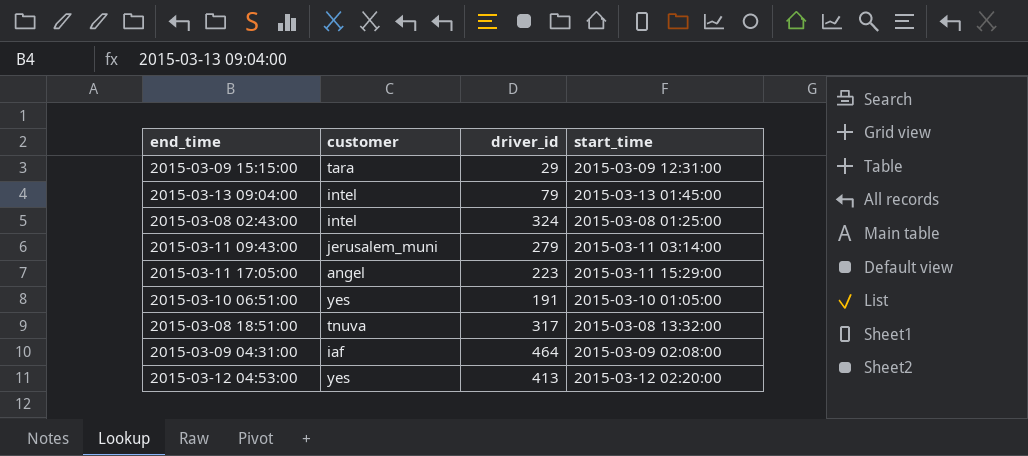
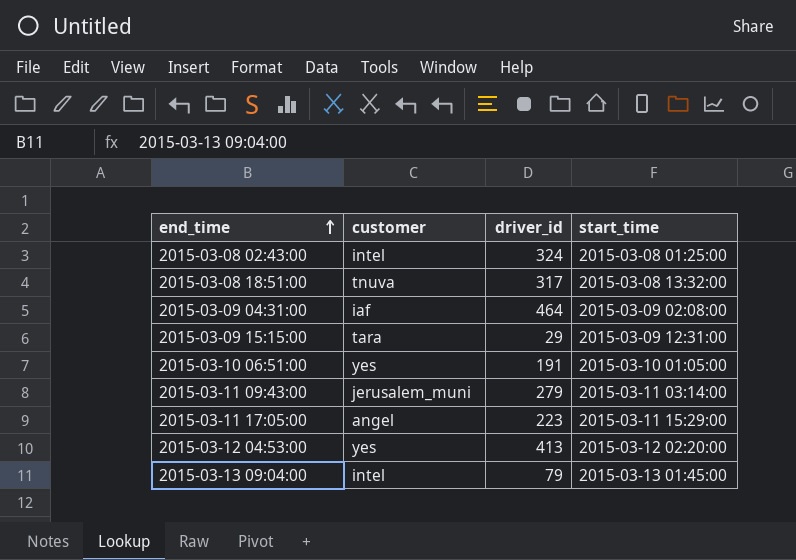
row order: none -> end_time ascending

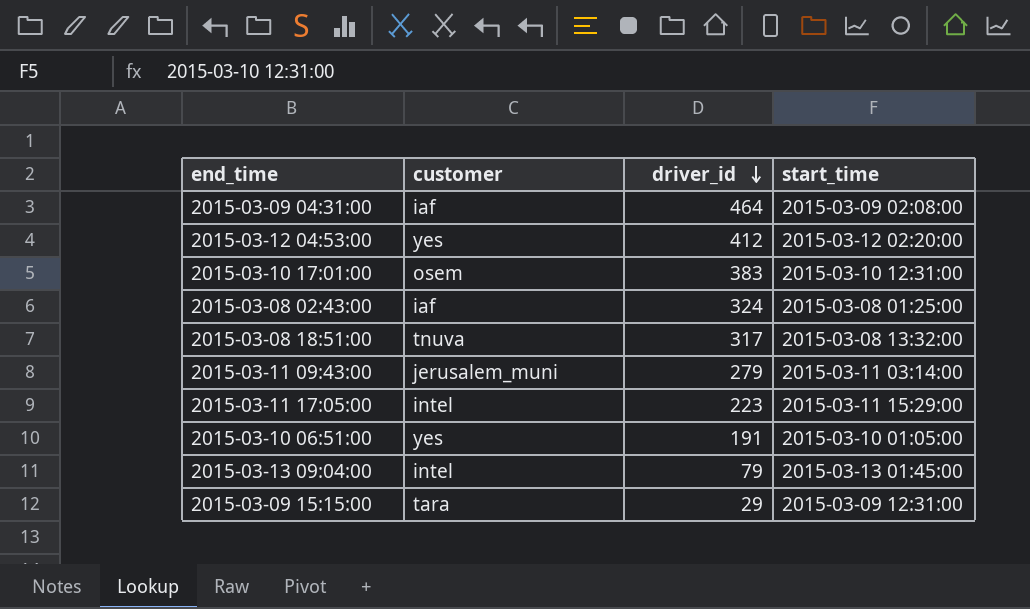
row order: end_time ascending -> driver_id descending
2015-03-12 04:53:00 | driver_id: 413 -> 412
row 2015-03-10 17:01:00: none -> osem | 383 | 2015-03-10 12:31:00
2015-03-08 02:43:00 | customer: intel -> iaf
2015-03-11 17:05:00 | customer: angel -> intel

